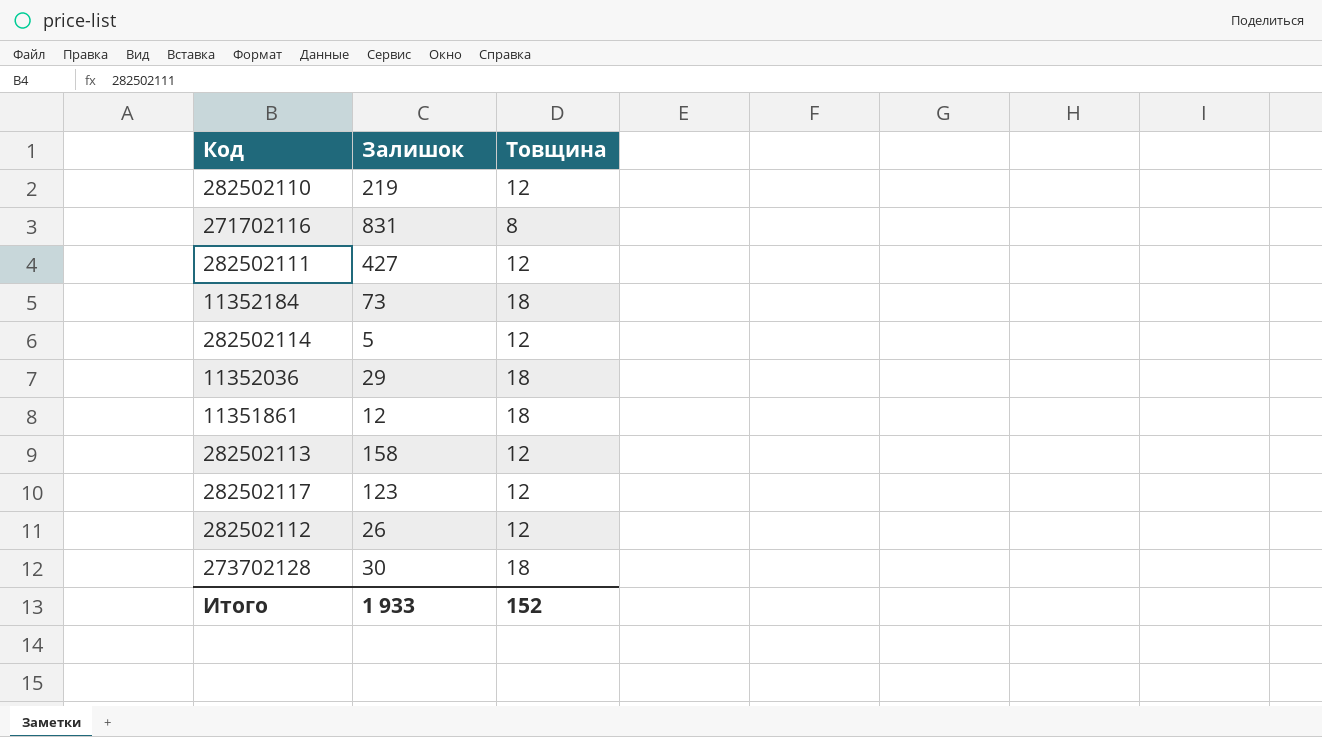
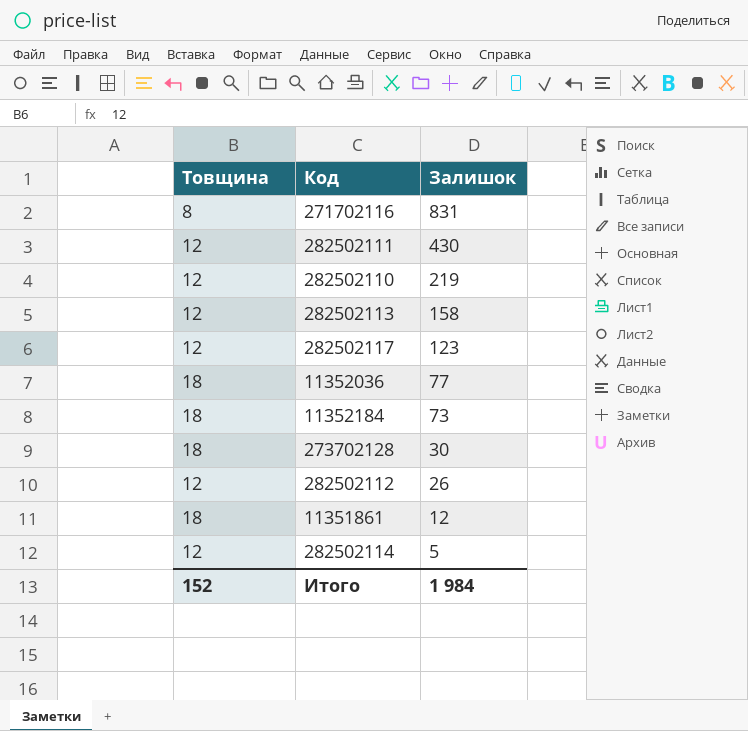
row order: none -> Залишок descending
column Товщина | position: 3 -> 1
282502111 | Залишок: 427 -> 430
11352036 | Залишок: 29 -> 77
Итого | Залишок: 1 933 -> 1 984

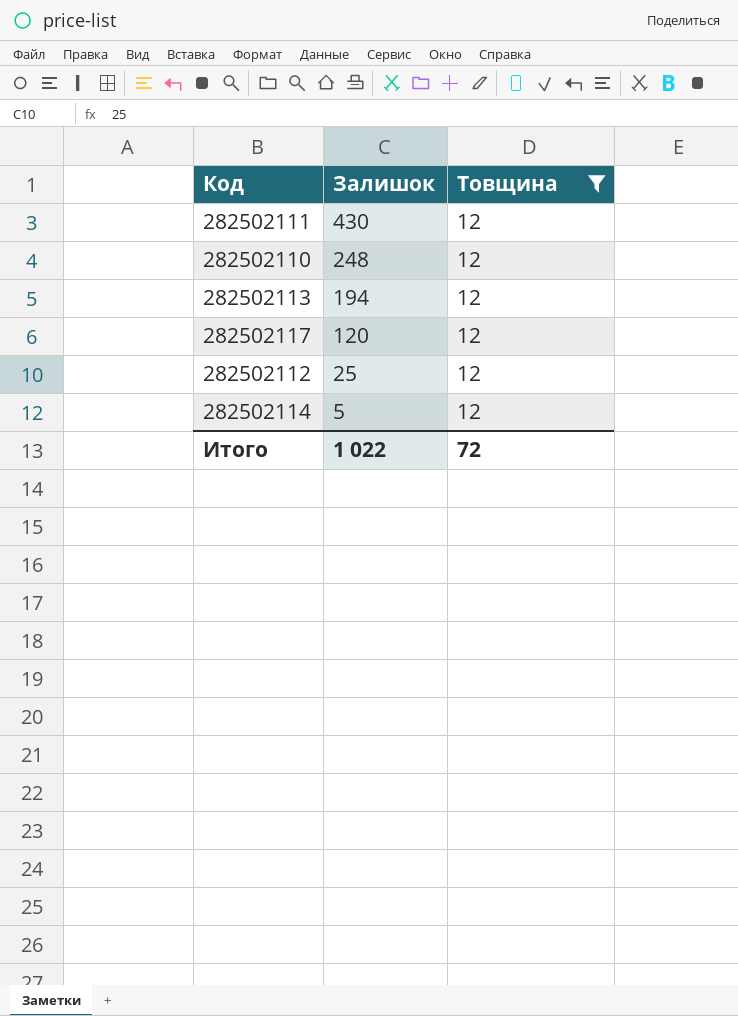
filter: none -> Товщина = 12
column Товщина | position: 1 -> 3
282502110 | Залишок: 219 -> 248
282502113 | Залишок: 158 -> 194
282502117 | Залишок: 123 -> 120
282502112 | Залишок: 26 -> 25
Итого | Залишок: 1 984 -> 1 022
Итого | Товщина: 152 -> 72

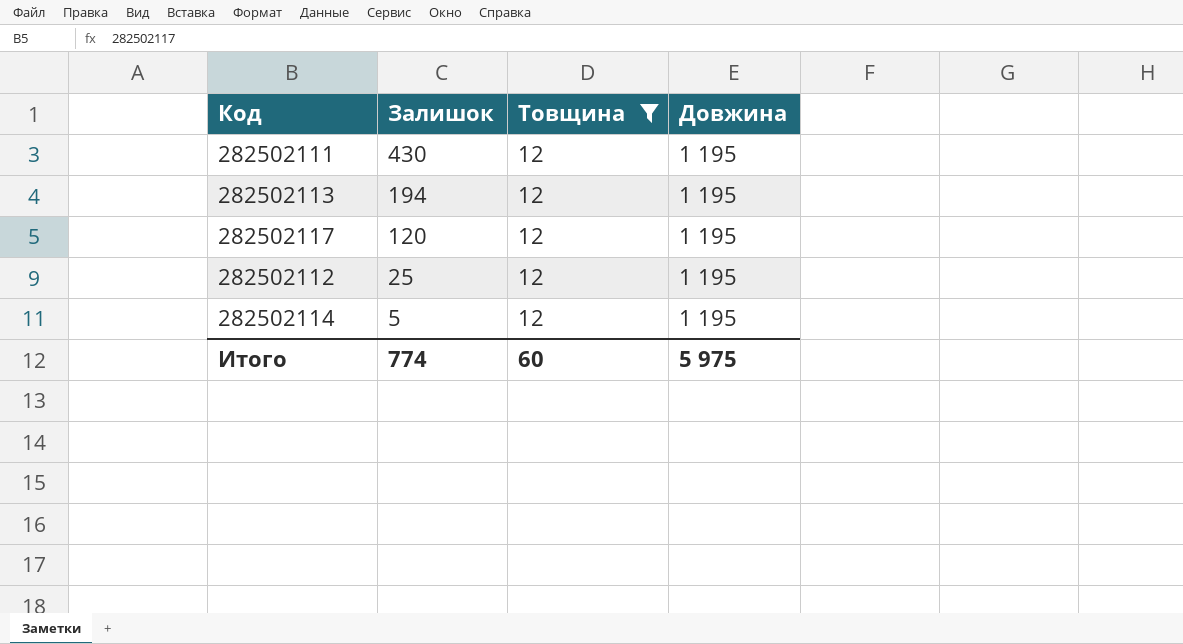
column Довжина | position: none -> 4
row 282502110: 248 | 12 -> none
Итого | Залишок: 1 022 -> 774
Итого | Товщина: 72 -> 60

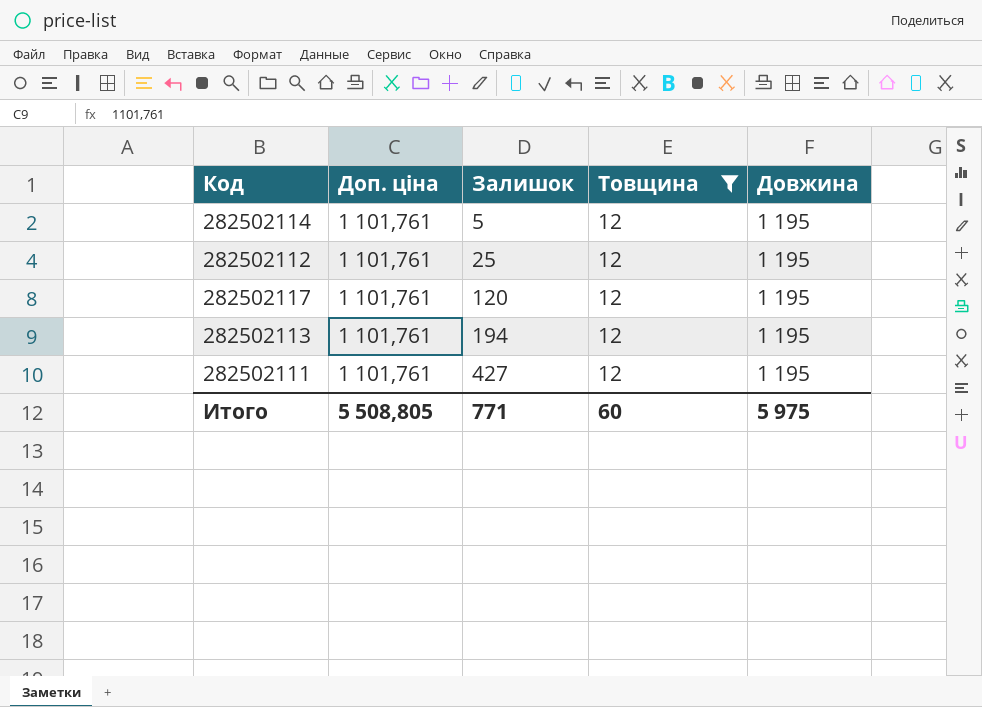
row order: Залишок descending -> Залишок ascending
column Доп. ціна | position: none -> 2
282502111 | Залишок: 430 -> 427
Итого | Залишок: 774 -> 771

